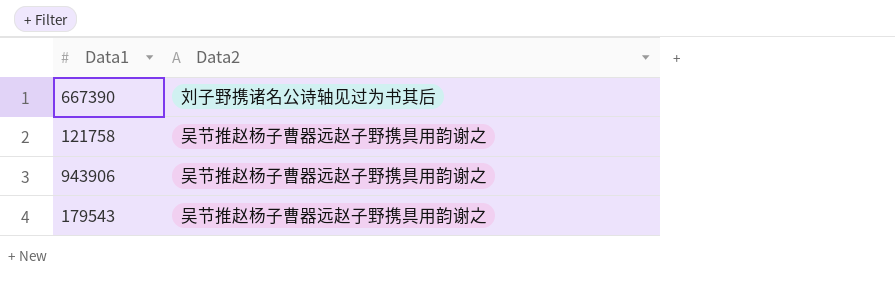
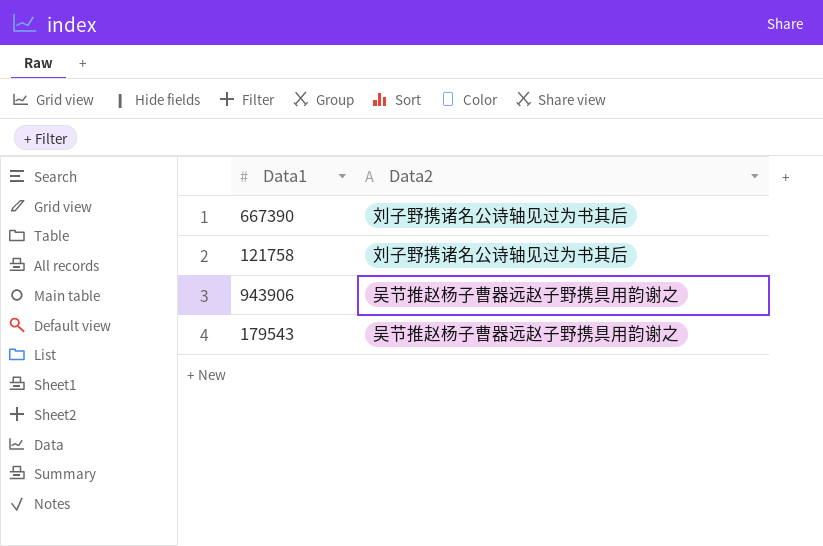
121758 | Data2: 吴节推赵杨子曹器远赵子野携具用韵谢之 -> 刘子野携诸名公诗轴见过为书其后

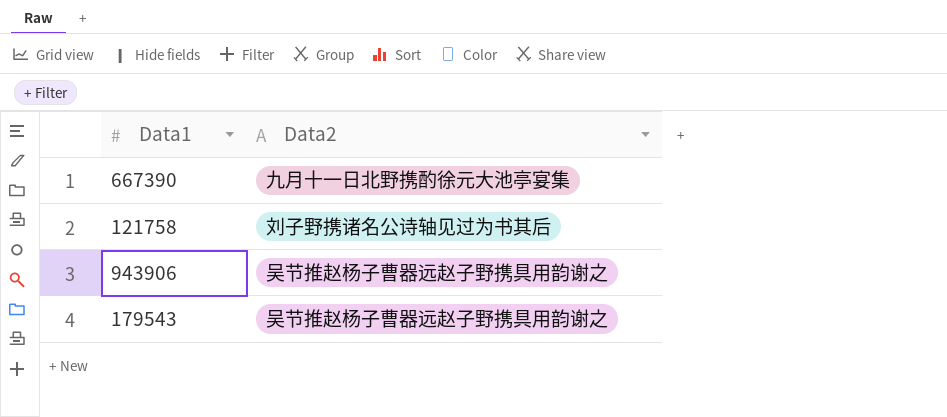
667390 | Data2: 刘子野携诸名公诗轴见过为书其后 -> 九月十一日北野携酌徐元大池亭宴集

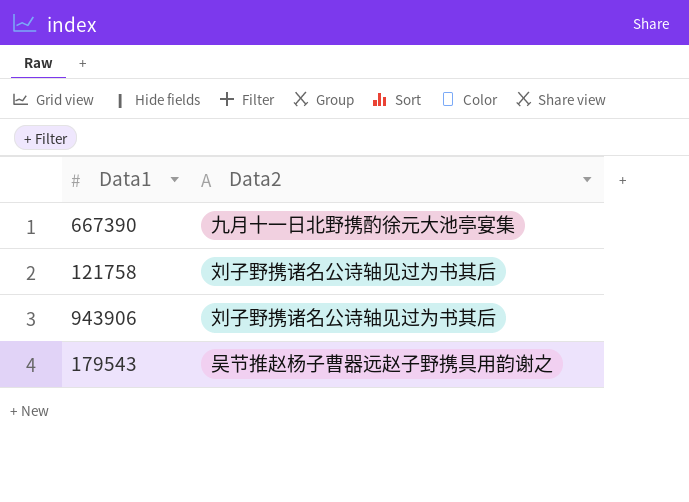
943906 | Data2: 吴节推赵杨子曹器远赵子野携具用韵谢之 -> 刘子野携诸名公诗轴见过为书其后

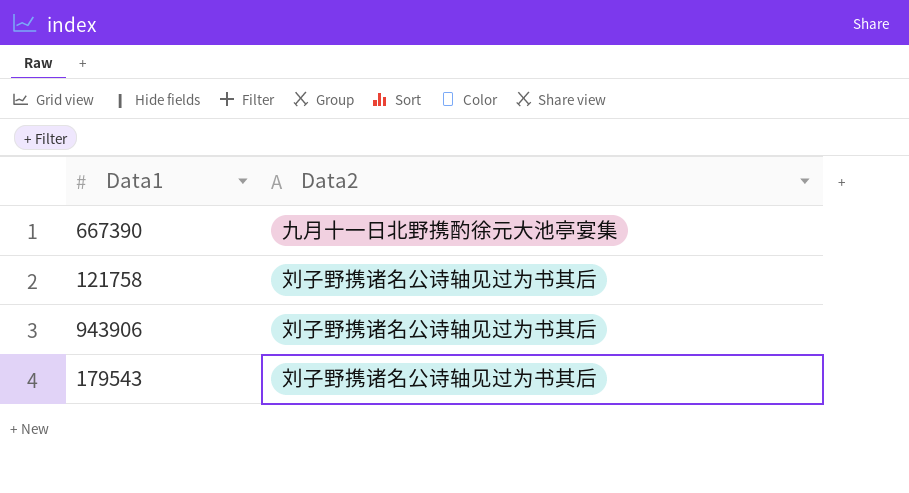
179543 | Data2: 吴节推赵杨子曹器远赵子野携具用韵谢之 -> 刘子野携诸名公诗轴见过为书其后

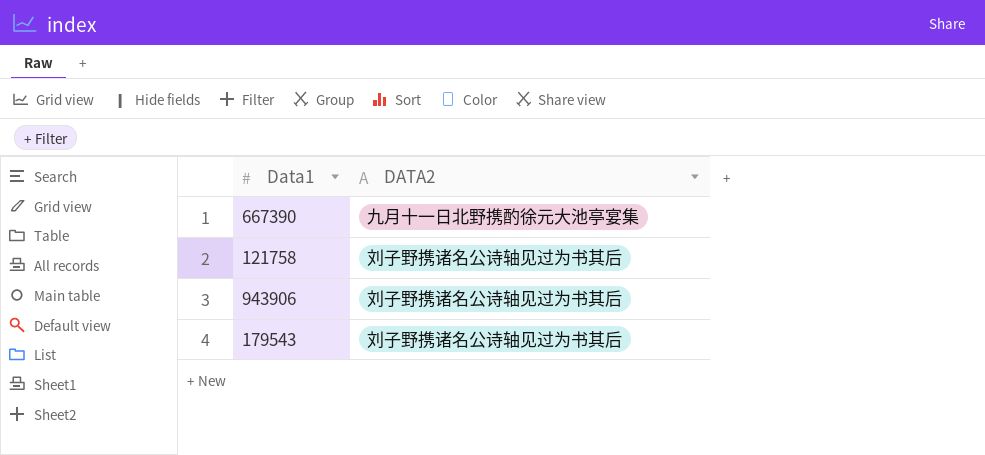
column name: Data2 -> DATA2

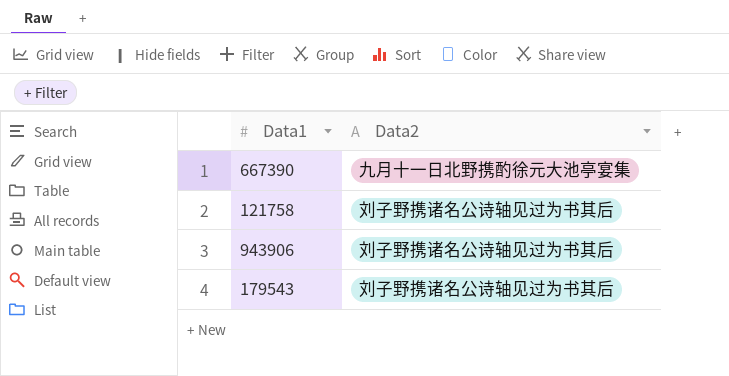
column name: DATA2 -> Data2

